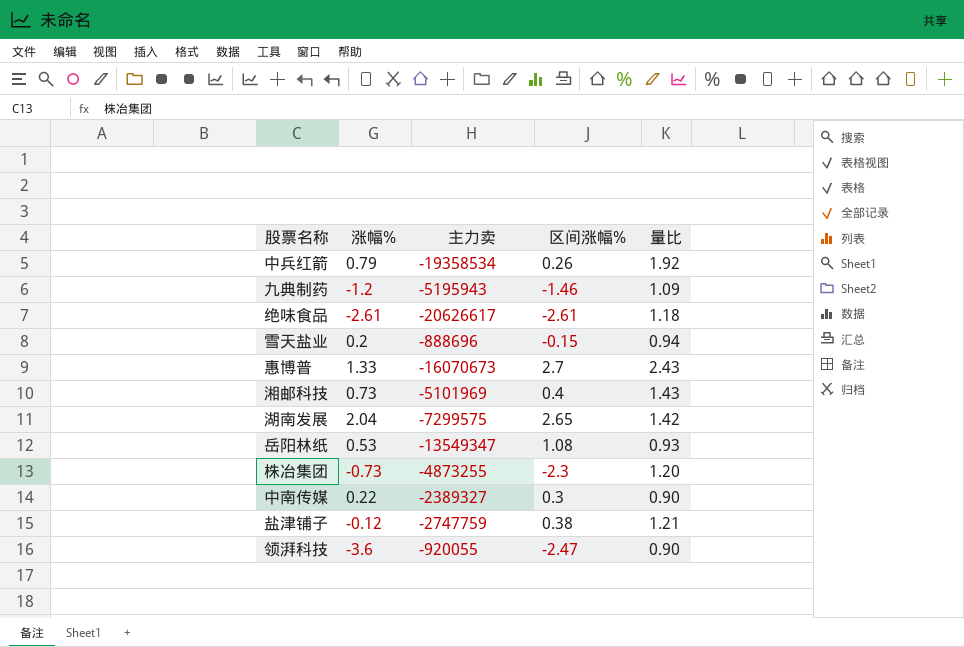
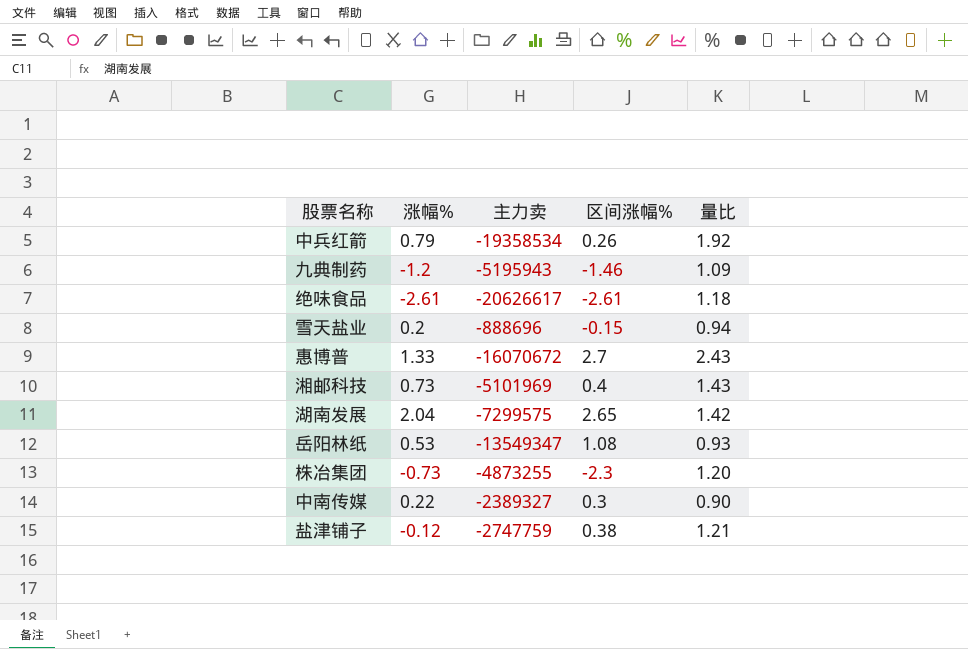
row 领湃科技: -3.6 | -920055 | -2.47 | 0.90 -> none
惠博普 | 主力卖: -16070673 -> -16070672

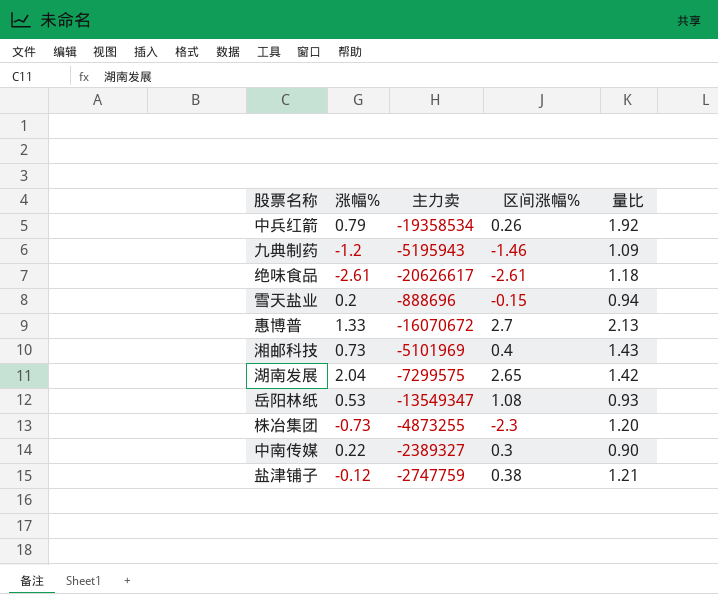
惠博普 | 量比: 2.43 -> 2.13

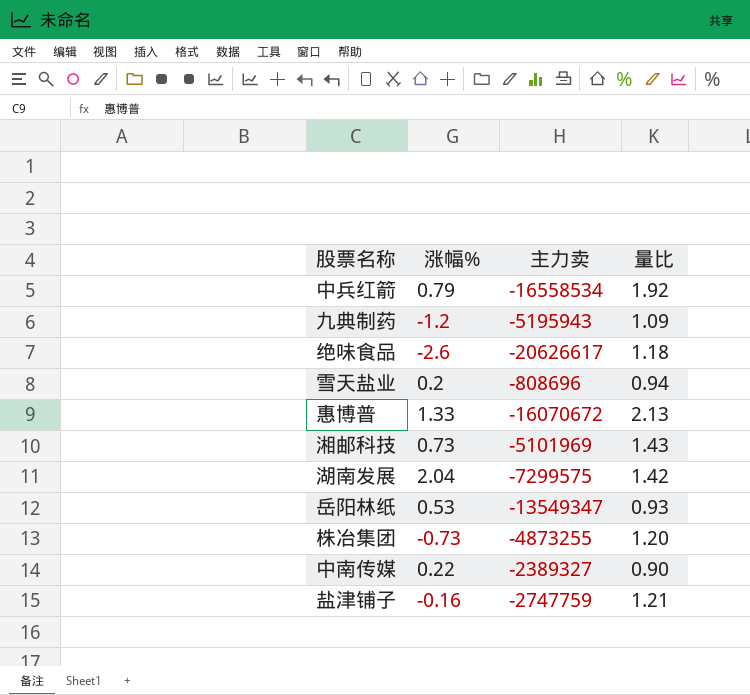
column 区间涨幅% | position: 4 -> none
中兵红箭 | 主力卖: -19358534 -> -16558534
绝味食品 | 涨幅%: -2.61 -> -2.6
雪天盐业 | 主力卖: -888696 -> -808696
盐津铺子 | 涨幅%: -0.12 -> -0.16

